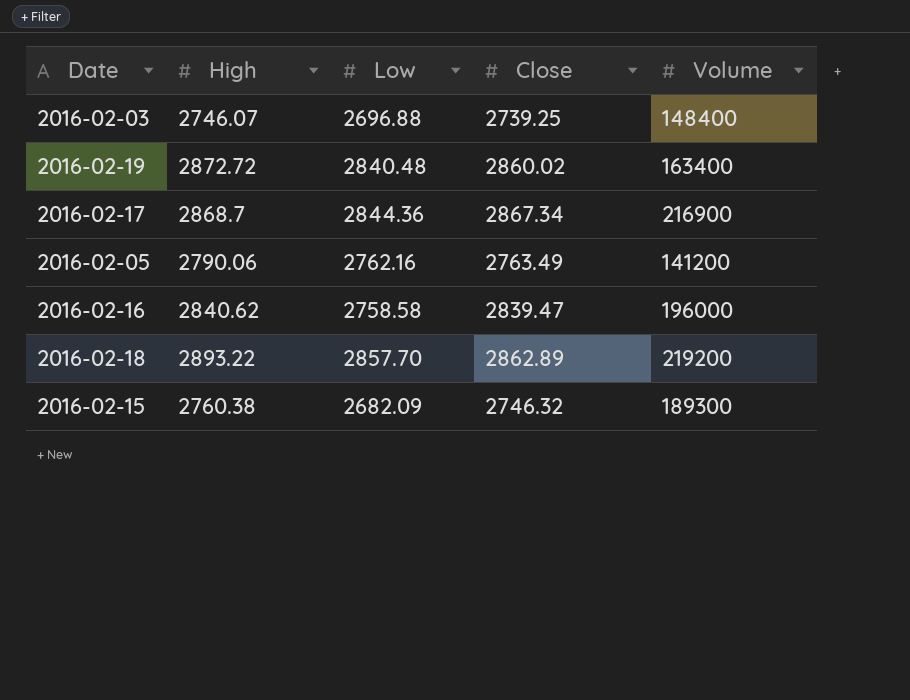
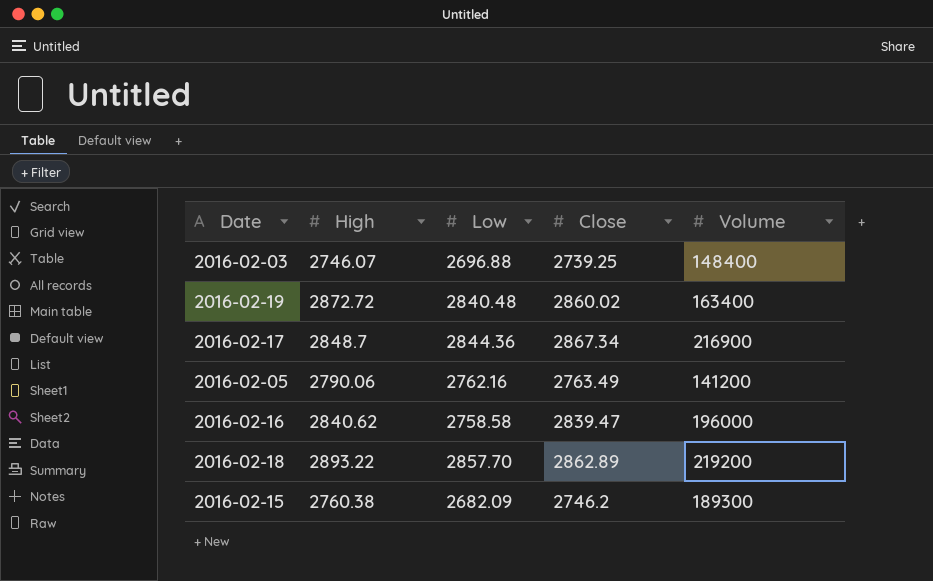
2016-02-17 | High: 2868.7 -> 2848.7
2016-02-15 | Close: 2746.32 -> 2746.2

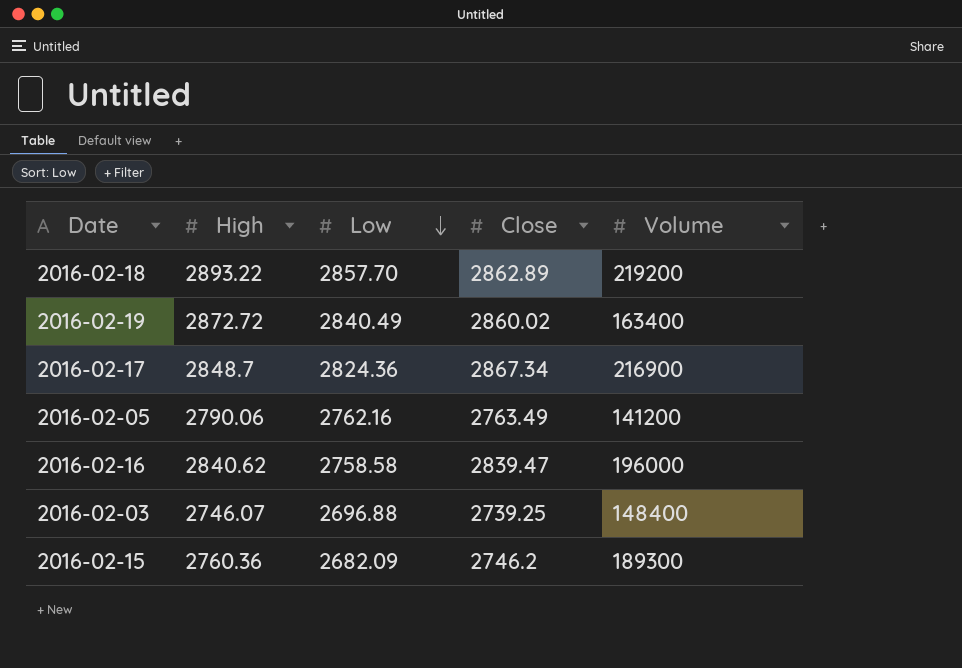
row order: none -> Low descending
2016-02-19 | Low: 2840.48 -> 2840.49
2016-02-17 | Low: 2844.36 -> 2824.36
2016-02-15 | High: 2760.38 -> 2760.36

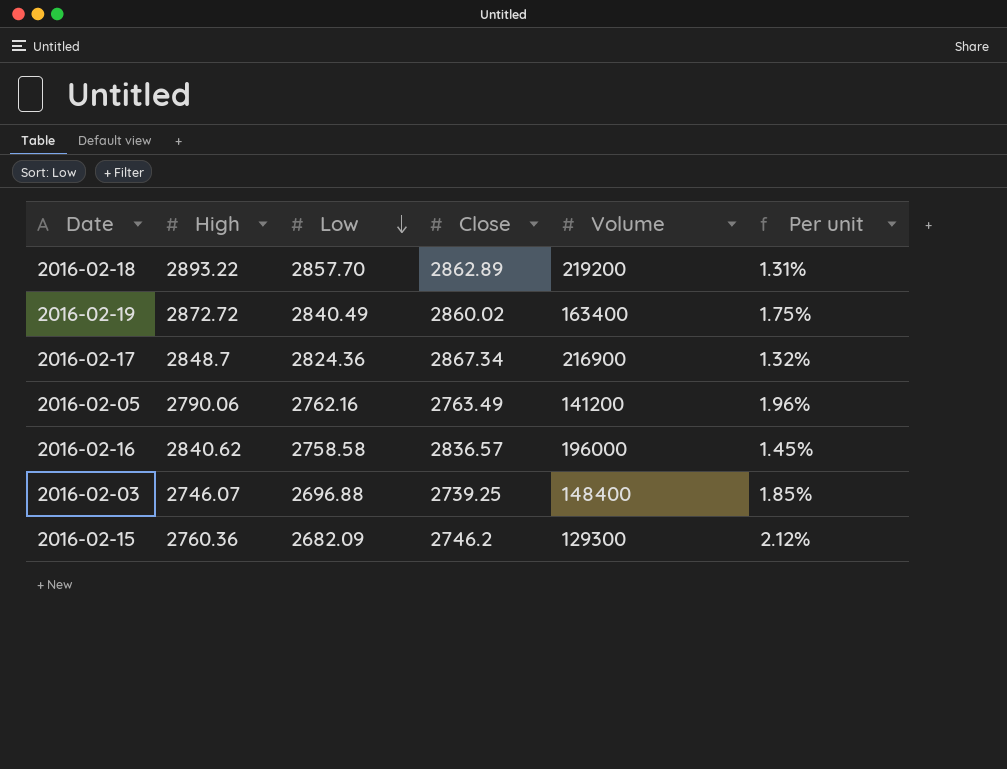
column Per unit | formula: none -> [Close] / [Volume]
2016-02-16 | Close: 2839.47 -> 2836.57
2016-02-15 | Volume: 189300 -> 129300

